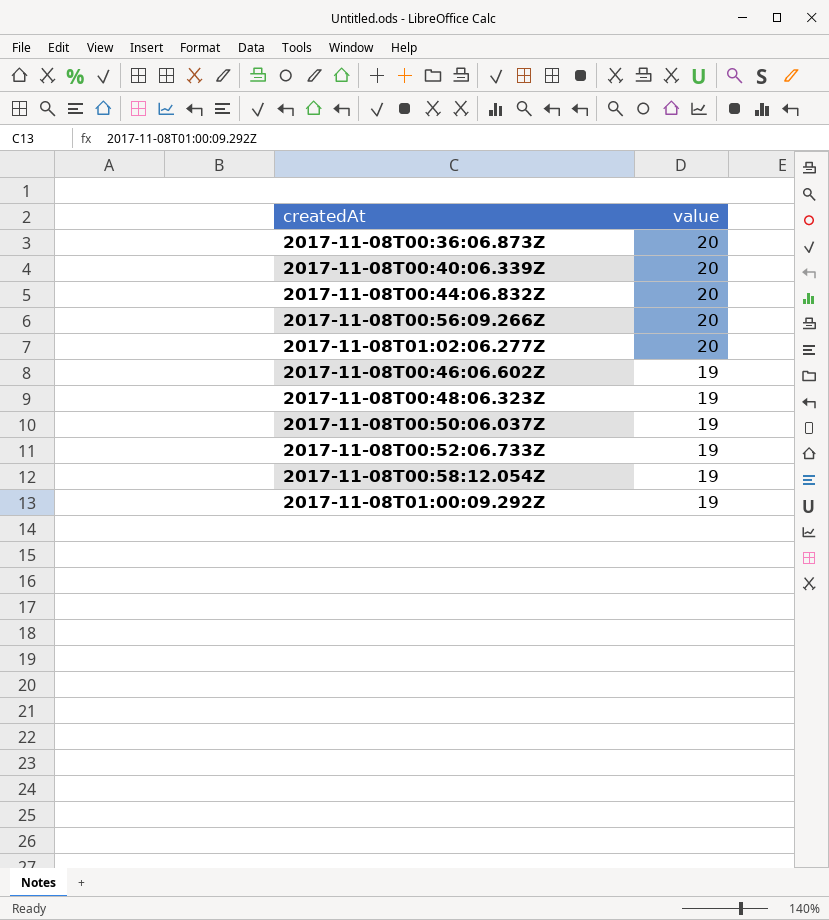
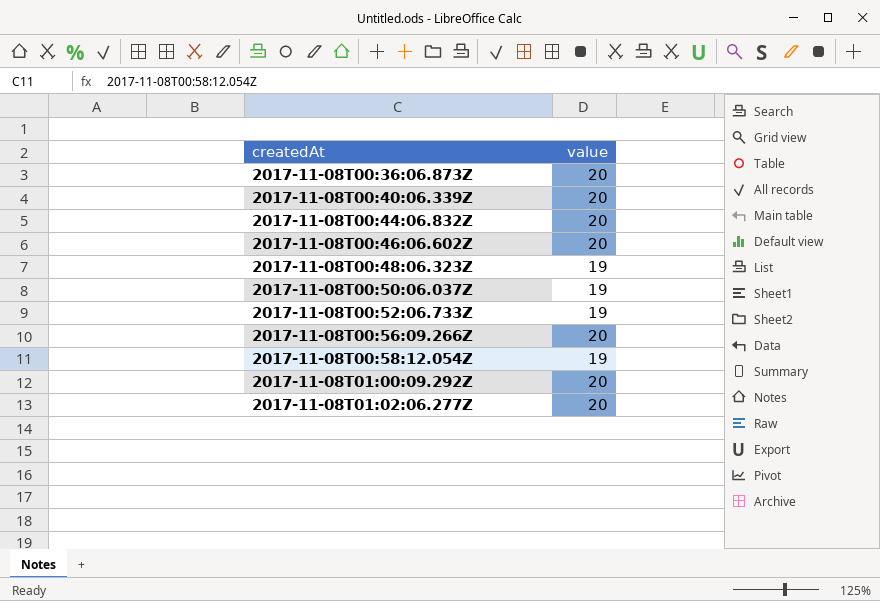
row order: value descending -> createdAt ascending
2017-11-08T00:46:06.602Z | value: 19 -> 20
2017-11-08T01:00:09.292Z | value: 19 -> 20

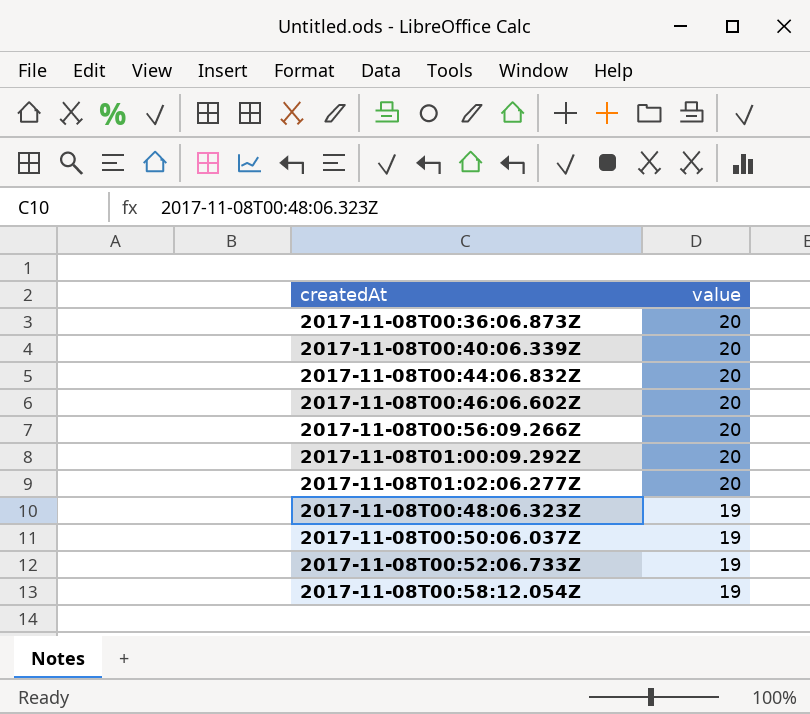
row order: createdAt ascending -> value descending

